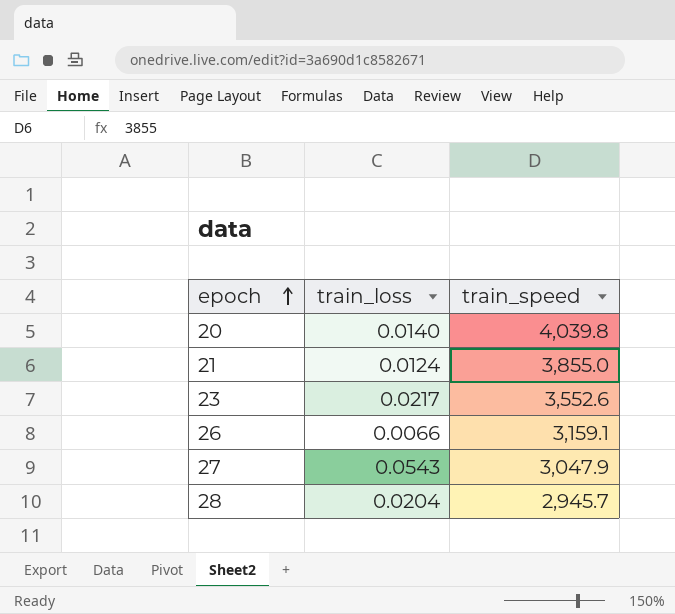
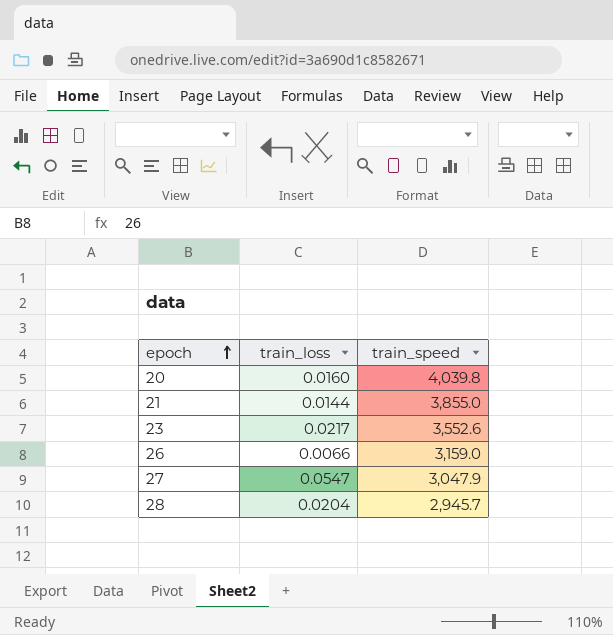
20 | train_loss: 0.0140 -> 0.0160
21 | train_loss: 0.0124 -> 0.0144
26 | train_speed: 3,159.1 -> 3,159.0
27 | train_loss: 0.0543 -> 0.0547

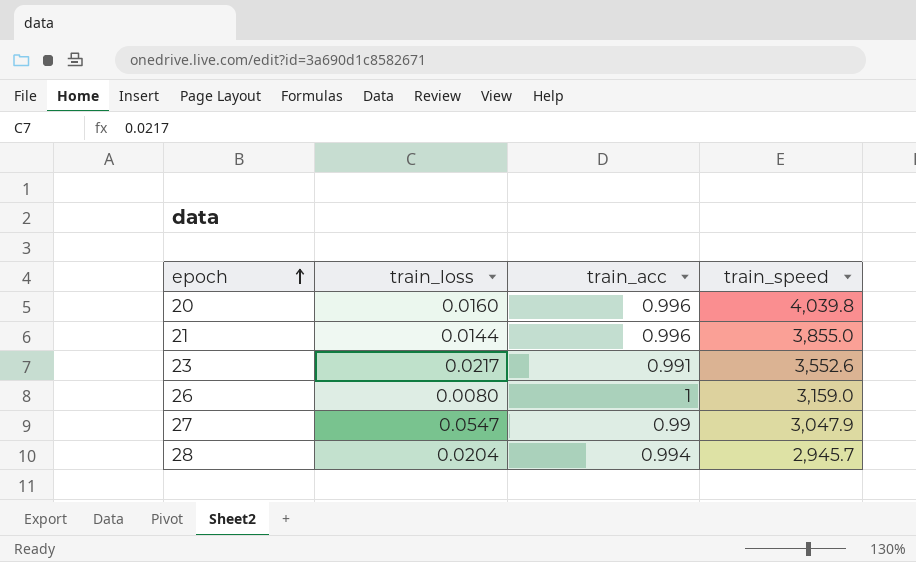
column train_acc | position: none -> 3
26 | train_loss: 0.0066 -> 0.0080

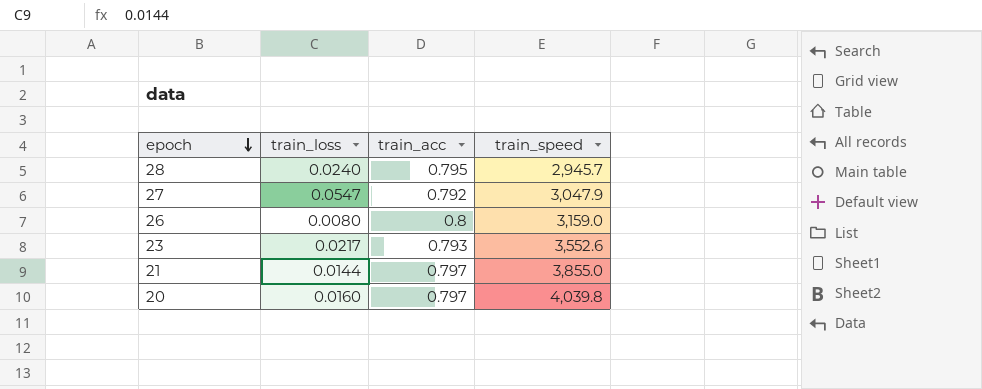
row order: epoch ascending -> epoch descending
28 | train_loss: 0.0204 -> 0.0240
28 | train_acc: 0.994 -> 0.795
27 | train_acc: 0.99 -> 0.792
26 | train_acc: 1 -> 0.8
23 | train_acc: 0.991 -> 0.793
21 | train_acc: 0.996 -> 0.797
20 | train_acc: 0.996 -> 0.797

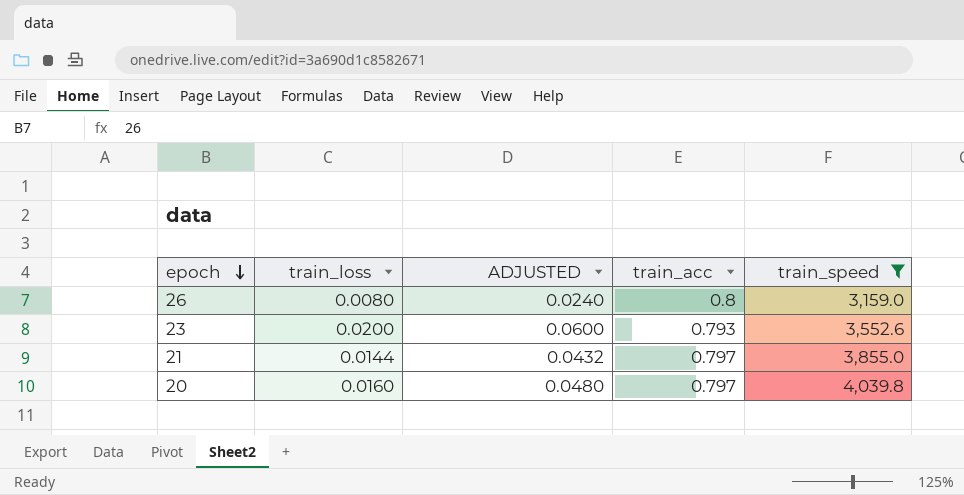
filter: none -> train_speed >= 3,159.0
column ADJUSTED | formula: none -> [train_loss] * 3
23 | train_loss: 0.0217 -> 0.0200

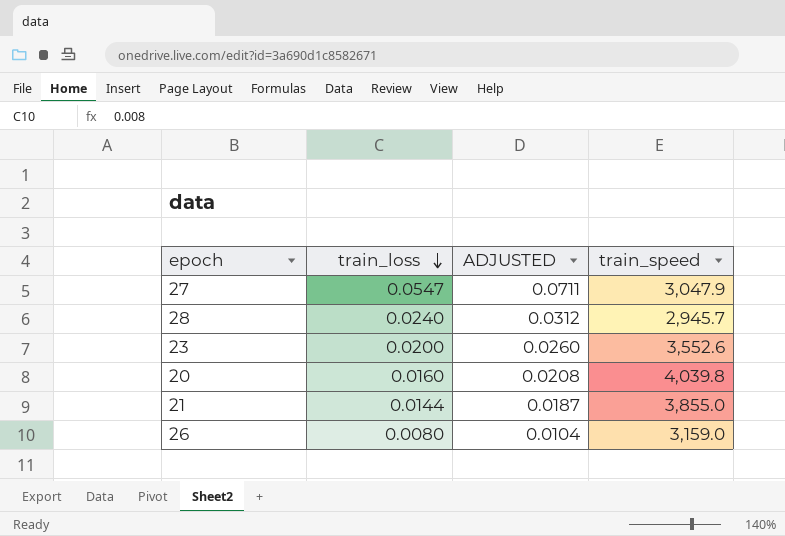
filter: train_speed >= 3,159.0 -> none
row order: epoch descending -> train_loss descending
column train_acc | position: 4 -> none
column ADJUSTED | formula: [train_loss] * 3 -> [train_loss] * 1.3

